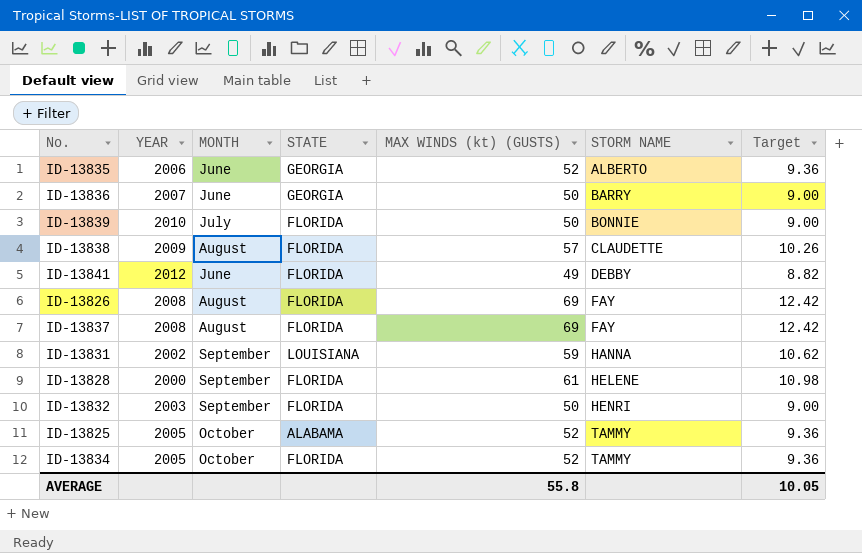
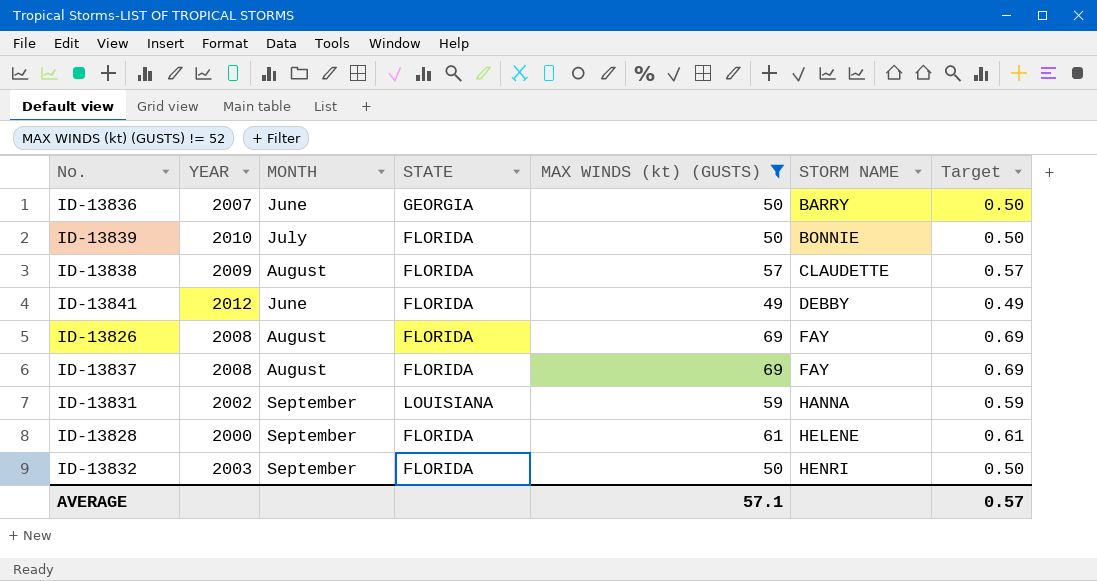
filter: none -> MAX WINDS (kt) (GUSTS) != 52
column Target | formula: [MAX WINDS (kt) (GUSTS)] * 0.18 -> [MAX WINDS (kt) (GUSTS)] * 0.01
AVERAGE | MAX WINDS (kt) (GUSTS): 55.8 -> 57.1
AVERAGE | Target: 10.05 -> 0.57

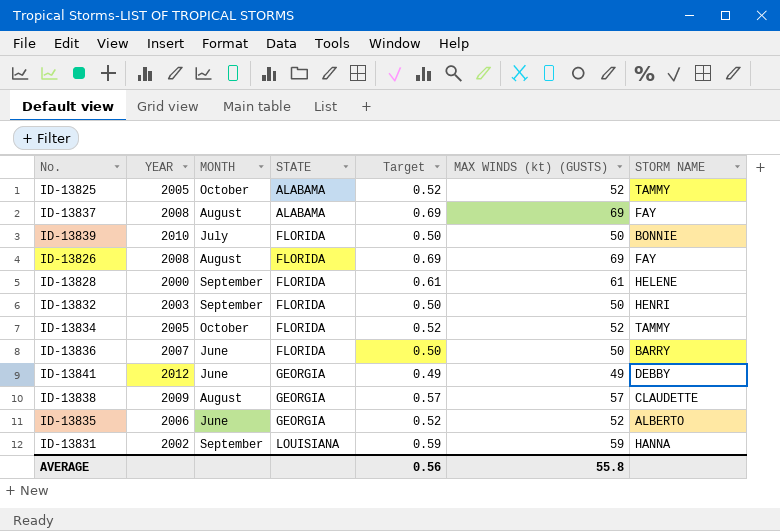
filter: MAX WINDS (kt) (GUSTS) != 52 -> none
row order: STORM NAME ascending -> STATE ascending
column Target | position: 7 -> 5
ID-13837 | STATE: FLORIDA -> ALABAMA
ID-13836 | STATE: GEORGIA -> FLORIDA
ID-13841 | STATE: FLORIDA -> GEORGIA
ID-13838 | STATE: FLORIDA -> GEORGIA
AVERAGE | Target: 0.57 -> 0.56
AVERAGE | MAX WINDS (kt) (GUSTS): 57.1 -> 55.8

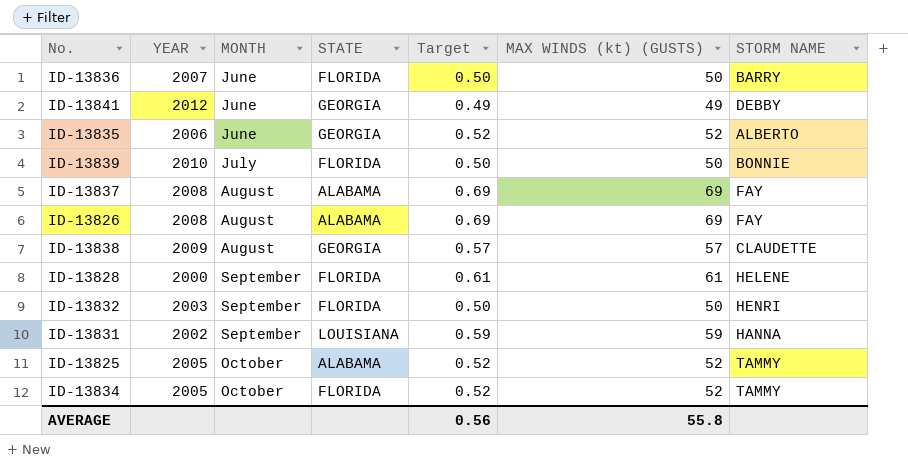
row order: STATE ascending -> MONTH ascending
ID-13826 | STATE: FLORIDA -> ALABAMA

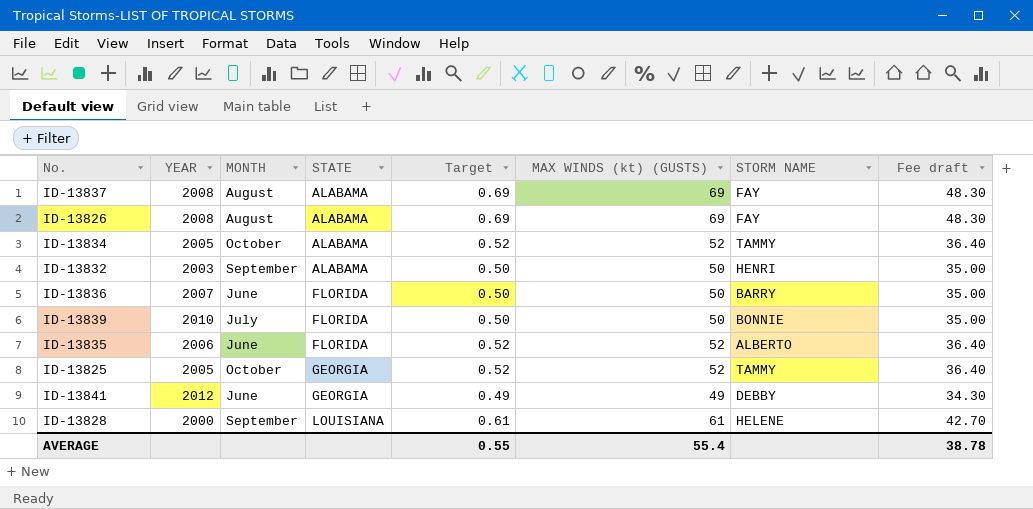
row order: MONTH ascending -> STATE ascending
column Fee draft | formula: none -> [MAX WINDS (kt) (GUSTS)] * 0.7
row ID-13838: 2009 | August | GEORGIA | 0.57 | 57 | CLAUDETTE -> none
row ID-13831: 2002 | September | LOUISIANA | 0.59 | 59 | HANNA -> none
ID-13834 | STATE: FLORIDA -> ALABAMA
ID-13832 | STATE: FLORIDA -> ALABAMA
ID-13835 | STATE: GEORGIA -> FLORIDA
ID-13825 | STATE: ALABAMA -> GEORGIA
ID-13828 | STATE: FLORIDA -> LOUISIANA
AVERAGE | Target: 0.56 -> 0.55
AVERAGE | MAX WINDS (kt) (GUSTS): 55.8 -> 55.4

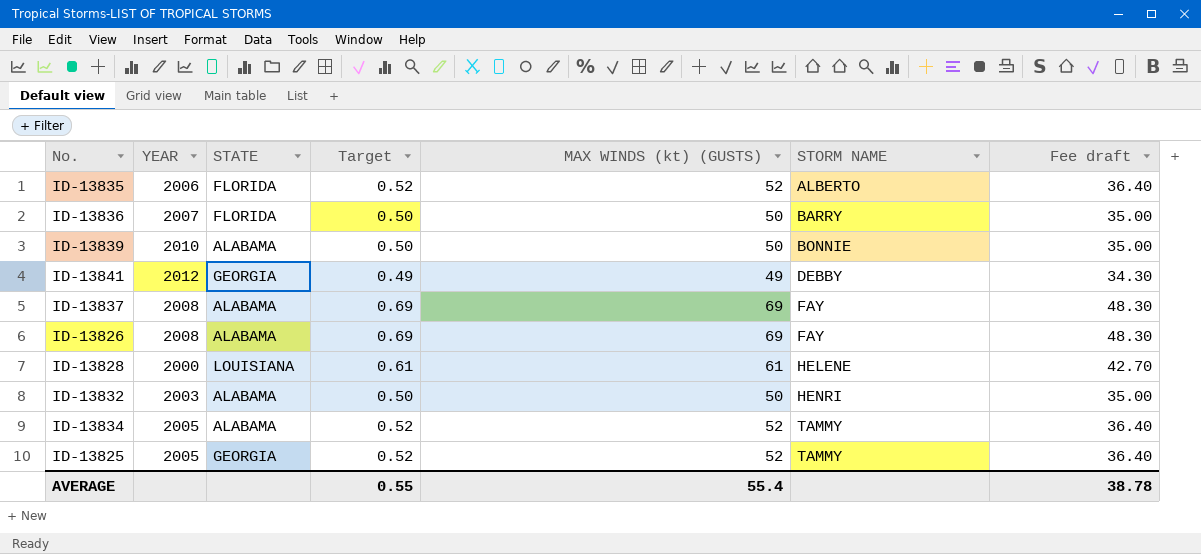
row order: STATE ascending -> STORM NAME ascending
column MONTH | position: 3 -> none
ID-13839 | STATE: FLORIDA -> ALABAMA

